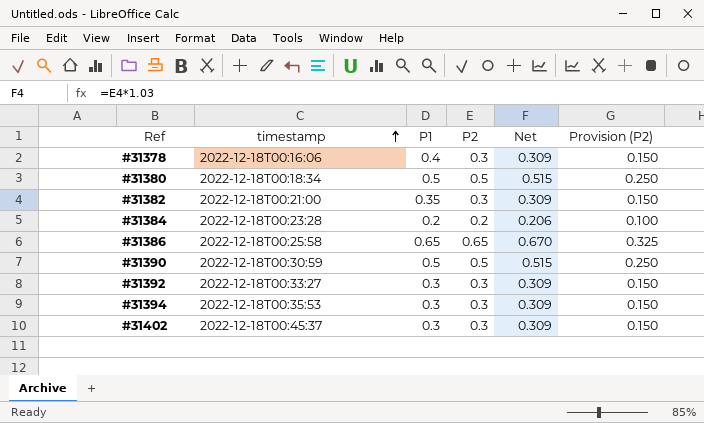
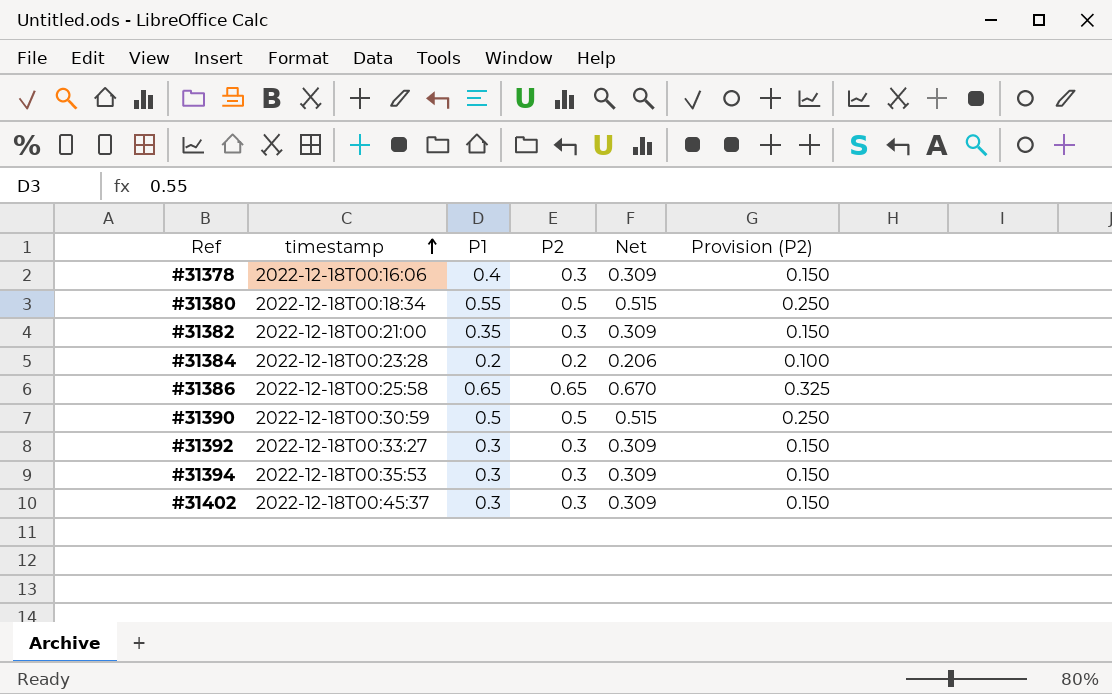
#31380 | P1: 0.5 -> 0.55

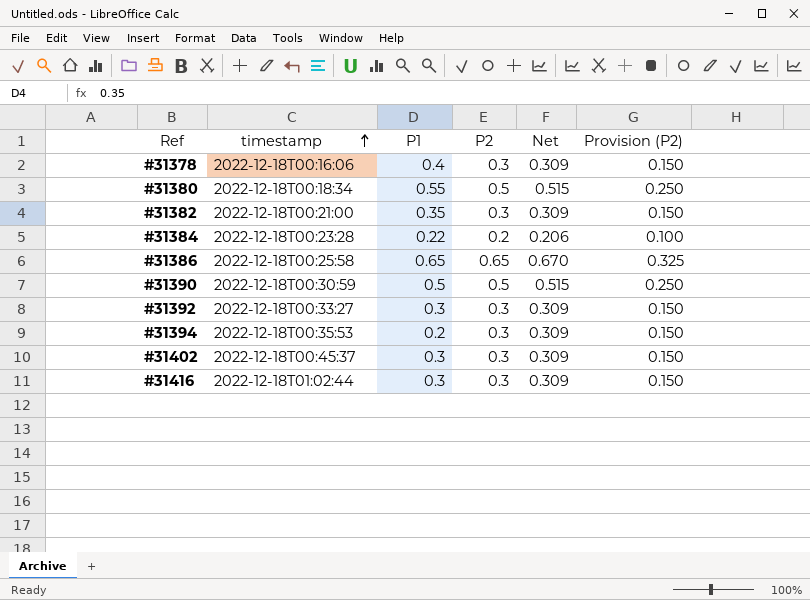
#31384 | P1: 0.2 -> 0.22
#31394 | P1: 0.3 -> 0.2
row #31416: none -> 2022-12-18T01:02:44 | 0.3 | 0.3 | 0.309 | 0.150

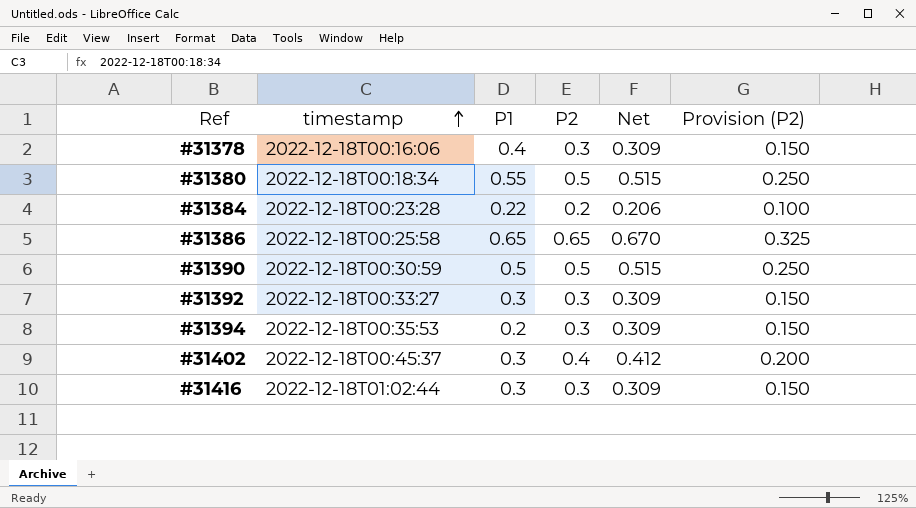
row #31382: 2022-12-18T00:21:00 | 0.35 | 0.3 | 0.309 | 0.150 -> none
#31402 | P2: 0.3 -> 0.4
#31402 | Net: 0.309 -> 0.412
#31402 | Provision (P2): 0.150 -> 0.200

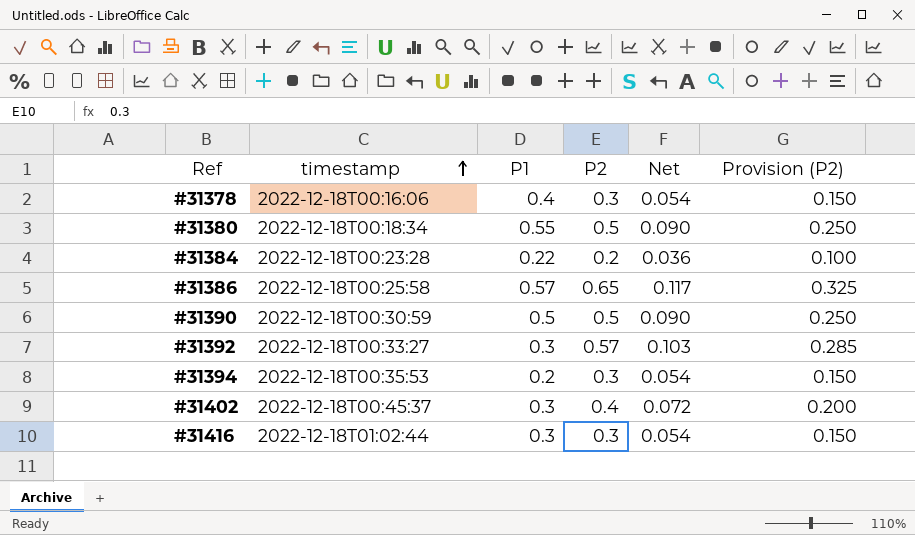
column Net | formula: [P2] * 1.03 -> [P2] * 0.18
#31386 | P1: 0.65 -> 0.57
#31392 | P2: 0.3 -> 0.57
#31392 | Provision (P2): 0.150 -> 0.285

